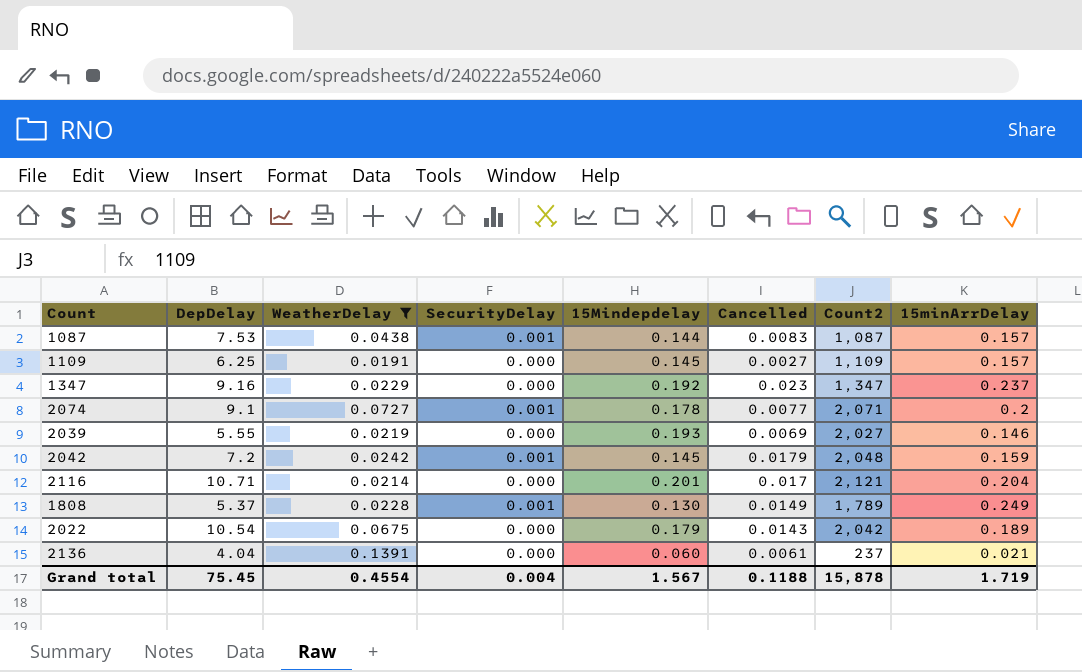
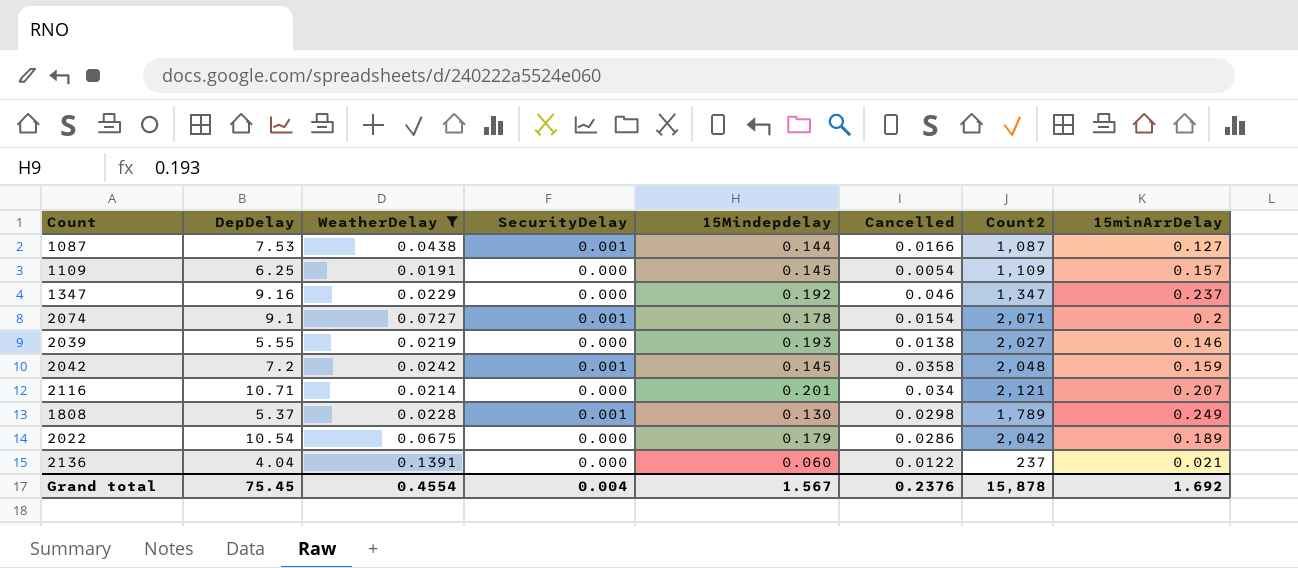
1087 | Cancelled: 0.0083 -> 0.0166
1087 | 15minArrDelay: 0.157 -> 0.127
1109 | Cancelled: 0.0027 -> 0.0054
1347 | Cancelled: 0.023 -> 0.046
2074 | Cancelled: 0.0077 -> 0.0154
2039 | Cancelled: 0.0069 -> 0.0138
2042 | Cancelled: 0.0179 -> 0.0358
2116 | Cancelled: 0.017 -> 0.034
2116 | 15minArrDelay: 0.204 -> 0.207
1808 | Cancelled: 0.0149 -> 0.0298
2022 | Cancelled: 0.0143 -> 0.0286
2136 | Cancelled: 0.0061 -> 0.0122
Grand total | Cancelled: 0.1188 -> 0.2376
Grand total | 15minArrDelay: 1.719 -> 1.692

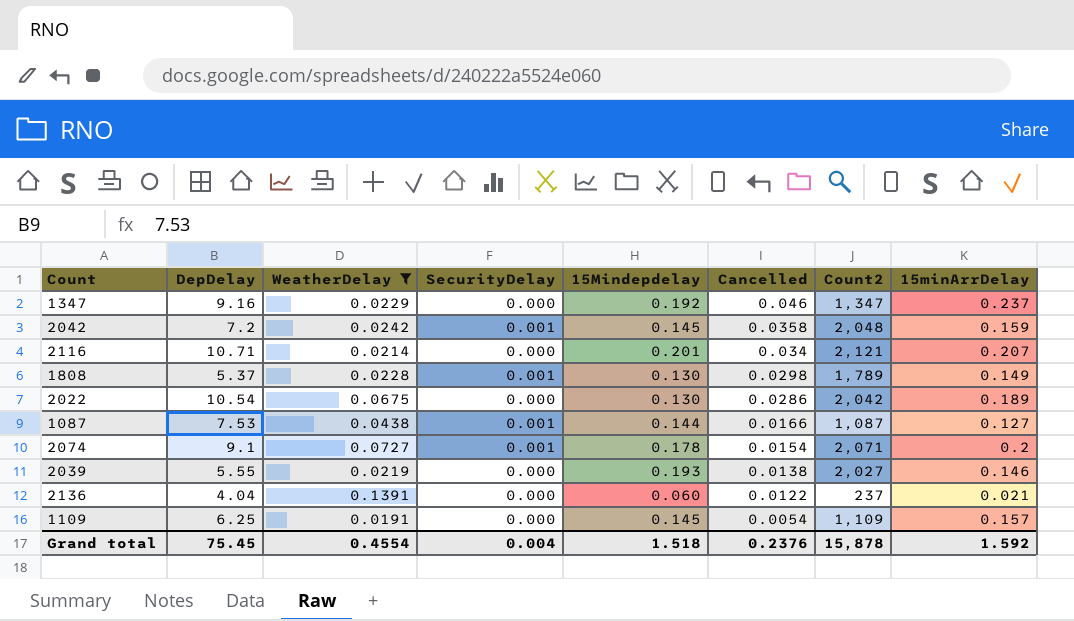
row order: none -> Cancelled descending
1808 | 15minArrDelay: 0.249 -> 0.149
2022 | 15Mindepdelay: 0.179 -> 0.130
Grand total | 15Mindepdelay: 1.567 -> 1.518
Grand total | 15minArrDelay: 1.692 -> 1.592

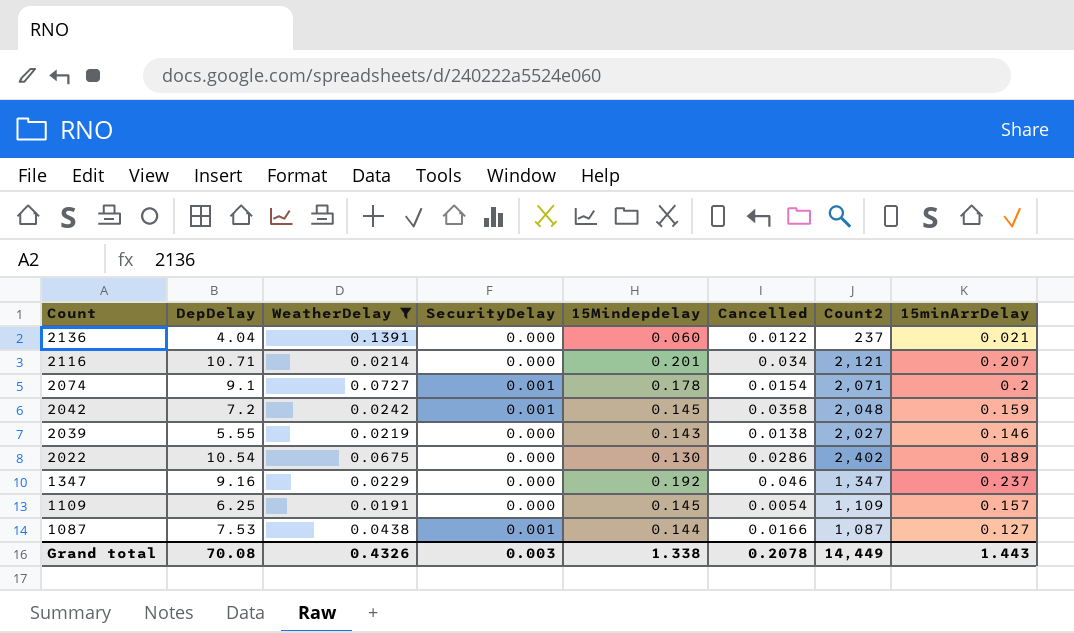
row order: Cancelled descending -> Count descending
row 1808: 5.37 | 0.0228 | 0.001 | 0.130 | 0.0298 | 1,789 | 0.149 -> none
2039 | 15Mindepdelay: 0.193 -> 0.143
2022 | Count2: 2,042 -> 2,402
Grand total | DepDelay: 75.45 -> 70.08
Grand total | WeatherDelay: 0.4554 -> 0.4326
Grand total | SecurityDelay: 0.004 -> 0.003
Grand total | 15Mindepdelay: 1.518 -> 1.338
Grand total | Cancelled: 0.2376 -> 0.2078
Grand total | Count2: 15,878 -> 14,449
Grand total | 15minArrDelay: 1.592 -> 1.443

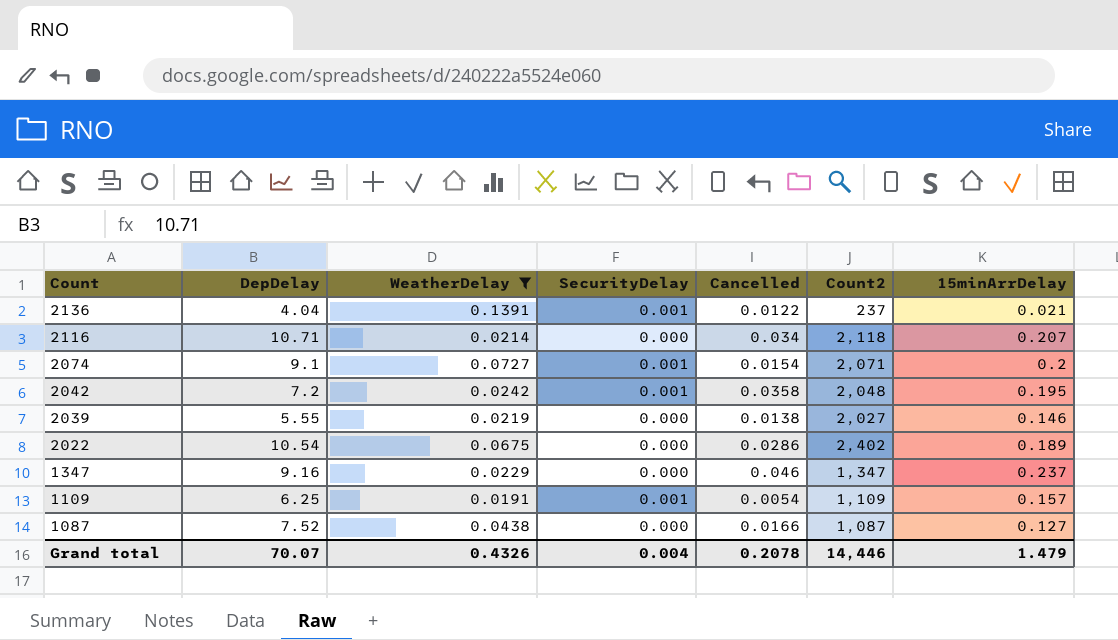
column 15Mindepdelay | position: 5 -> none
2136 | SecurityDelay: 0.000 -> 0.001
2116 | Count2: 2,121 -> 2,118
2042 | 15minArrDelay: 0.159 -> 0.195
1109 | SecurityDelay: 0.000 -> 0.001
1087 | DepDelay: 7.53 -> 7.52
1087 | SecurityDelay: 0.001 -> 0.000
Grand total | DepDelay: 70.08 -> 70.07
Grand total | SecurityDelay: 0.003 -> 0.004
Grand total | Count2: 14,449 -> 14,446
Grand total | 15minArrDelay: 1.443 -> 1.479

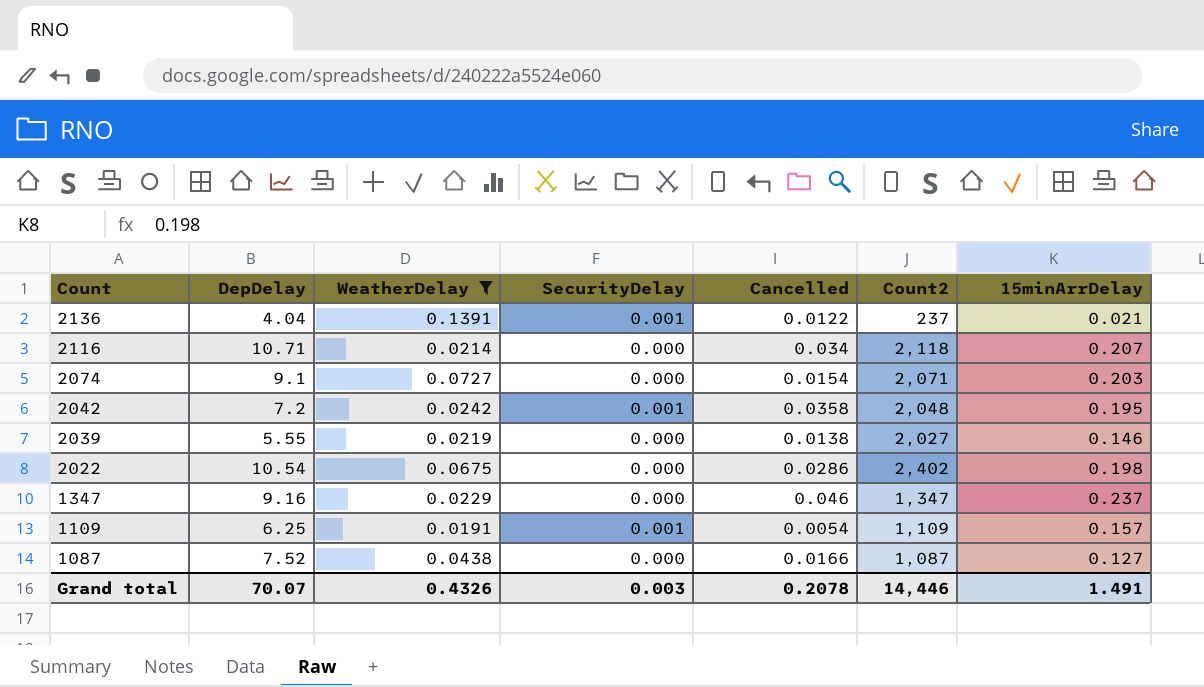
2074 | SecurityDelay: 0.001 -> 0.000
2074 | 15minArrDelay: 0.2 -> 0.203
2022 | 15minArrDelay: 0.189 -> 0.198
Grand total | SecurityDelay: 0.004 -> 0.003
Grand total | 15minArrDelay: 1.479 -> 1.491

